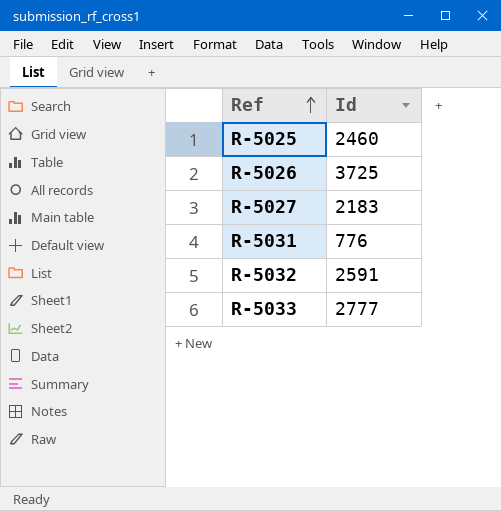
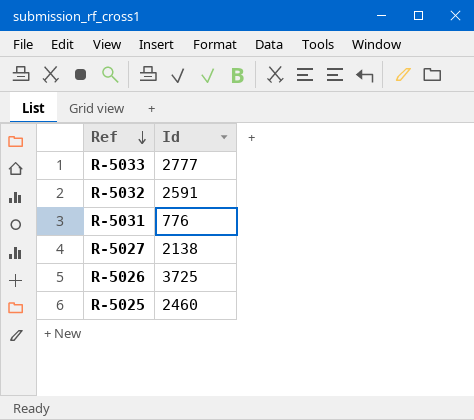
row order: Ref ascending -> Ref descending
R-5027 | Id: 2183 -> 2138

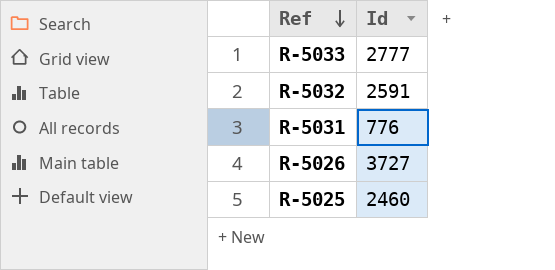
row R-5027: 2138 -> none
R-5026 | Id: 3725 -> 3727

